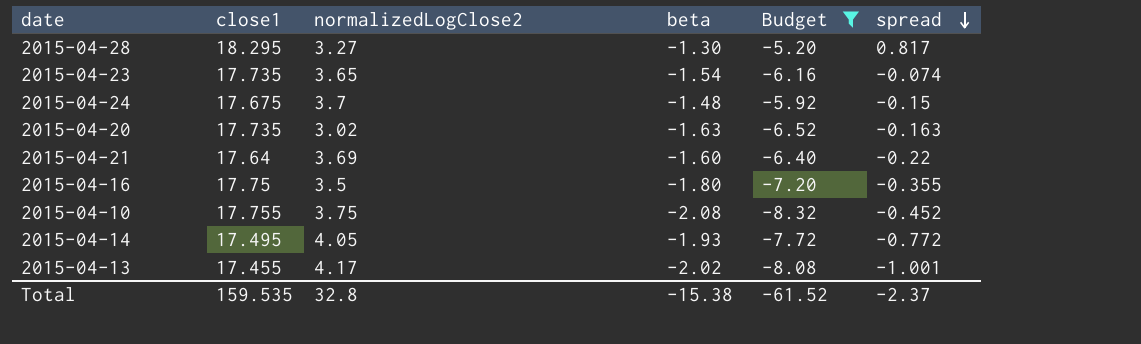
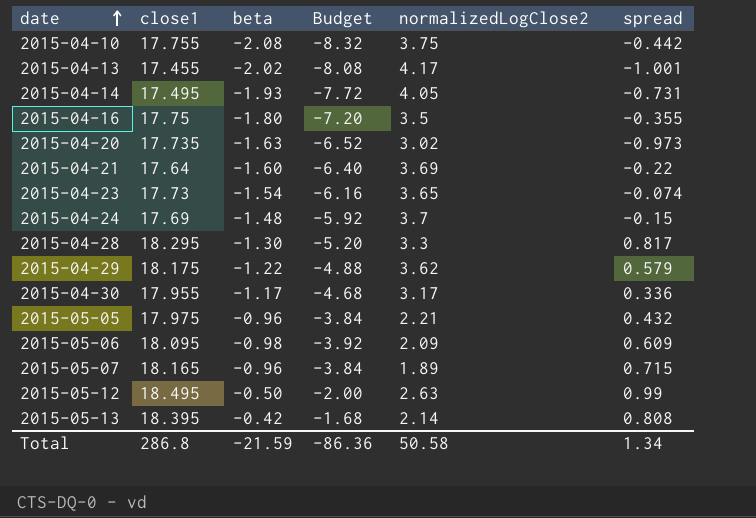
filter: Budget <= -5.20 -> none
row order: spread descending -> date ascending
column normalizedLogClose2 | position: 3 -> 5
2015-04-10 | spread: -0.452 -> -0.442
2015-04-14 | spread: -0.772 -> -0.731
2015-04-20 | spread: -0.163 -> -0.973
2015-04-23 | close1: 17.735 -> 17.73
2015-04-24 | close1: 17.675 -> 17.69
2015-04-28 | normalizedLogClose2: 3.27 -> 3.3
Total | close1: 159.535 -> 286.8
Total | beta: -15.38 -> -21.59
Total | Budget: -61.52 -> -86.36
Total | normalizedLogClose2: 32.8 -> 50.58
Total | spread: -2.37 -> 1.34

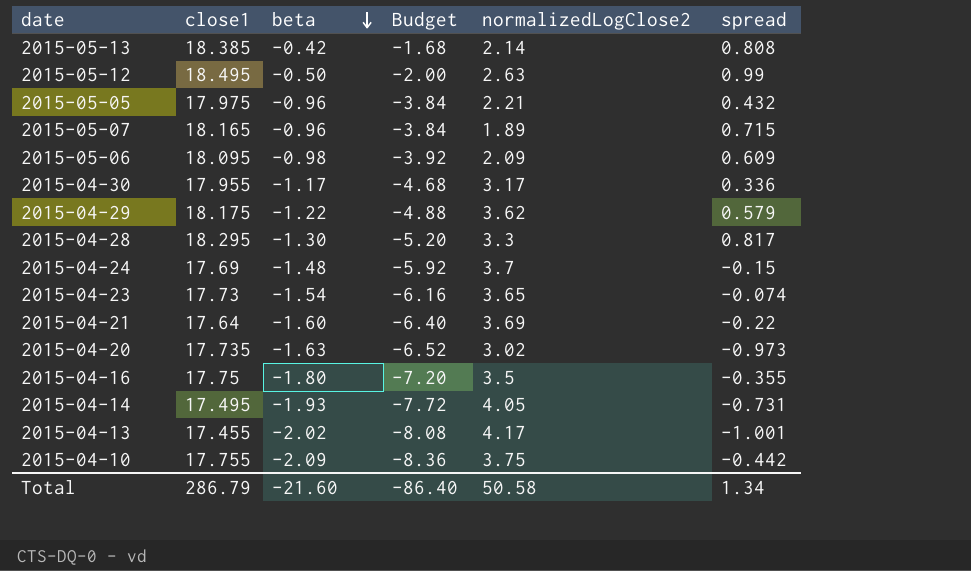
row order: date ascending -> beta descending
2015-05-13 | close1: 18.395 -> 18.385
2015-04-10 | beta: -2.08 -> -2.09
2015-04-10 | Budget: -8.32 -> -8.36
Total | close1: 286.8 -> 286.79
Total | beta: -21.59 -> -21.60
Total | Budget: -86.36 -> -86.40

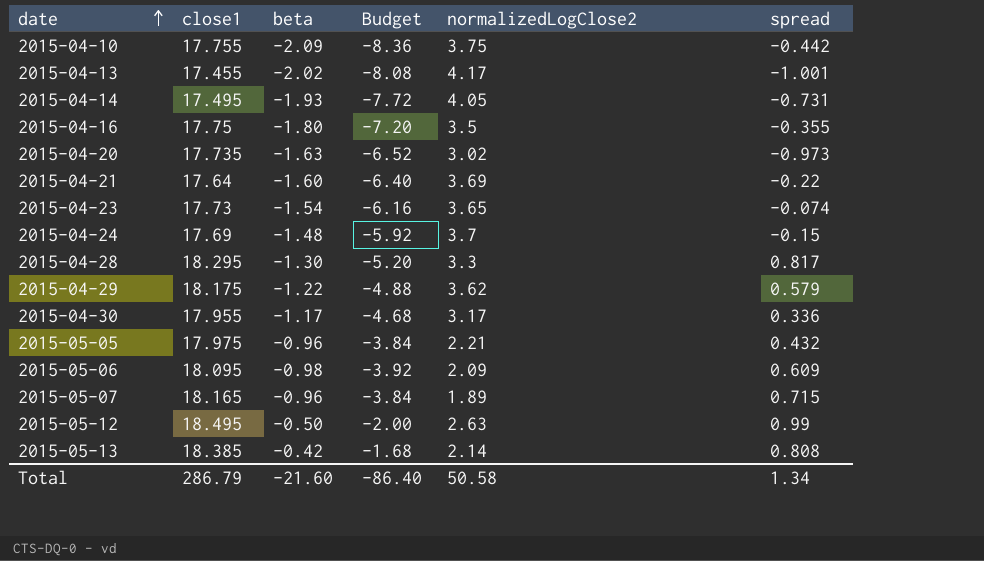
row order: beta descending -> date ascending

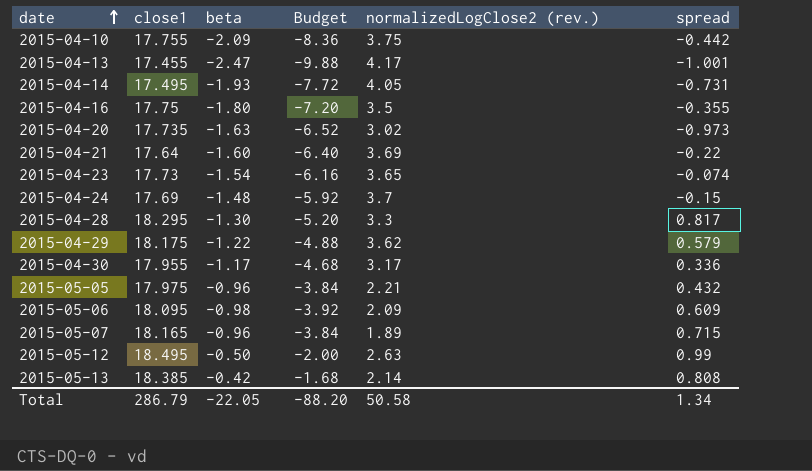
column name: normalizedLogClose2 -> normalizedLogClose2 (rev.)
2015-04-13 | beta: -2.02 -> -2.47
2015-04-13 | Budget: -8.08 -> -9.88
Total | beta: -21.60 -> -22.05
Total | Budget: -86.40 -> -88.20

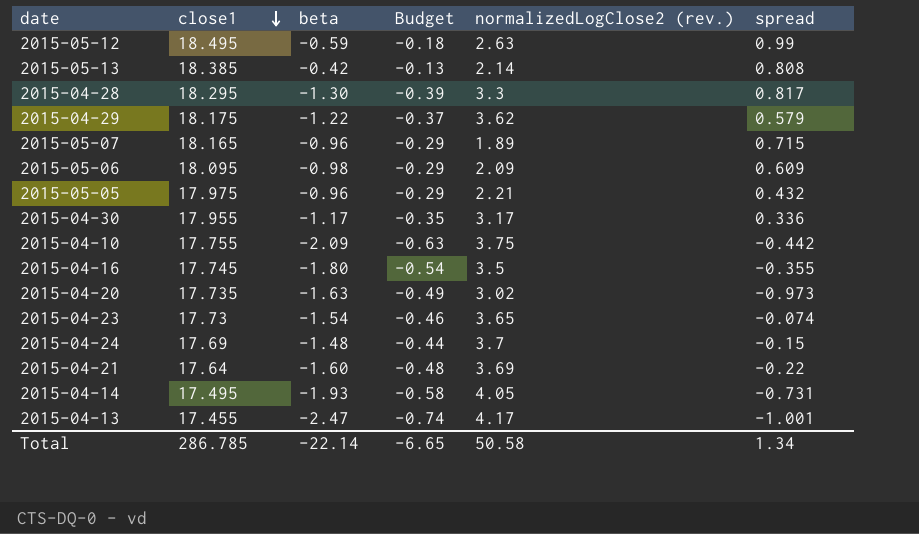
row order: date ascending -> close1 descending
column Budget | formula: [beta] * 4 -> [beta] * 0.3
2015-05-12 | beta: -0.50 -> -0.59
2015-04-16 | close1: 17.75 -> 17.745
Total | close1: 286.79 -> 286.785
Total | beta: -22.05 -> -22.14
Total | Budget: -88.20 -> -6.65

